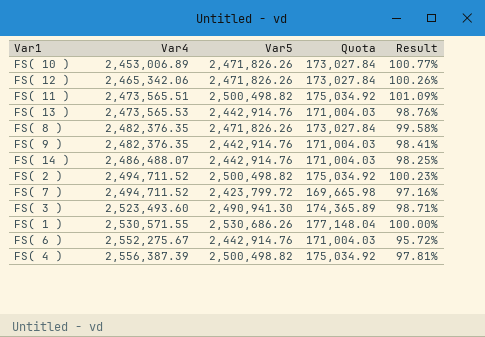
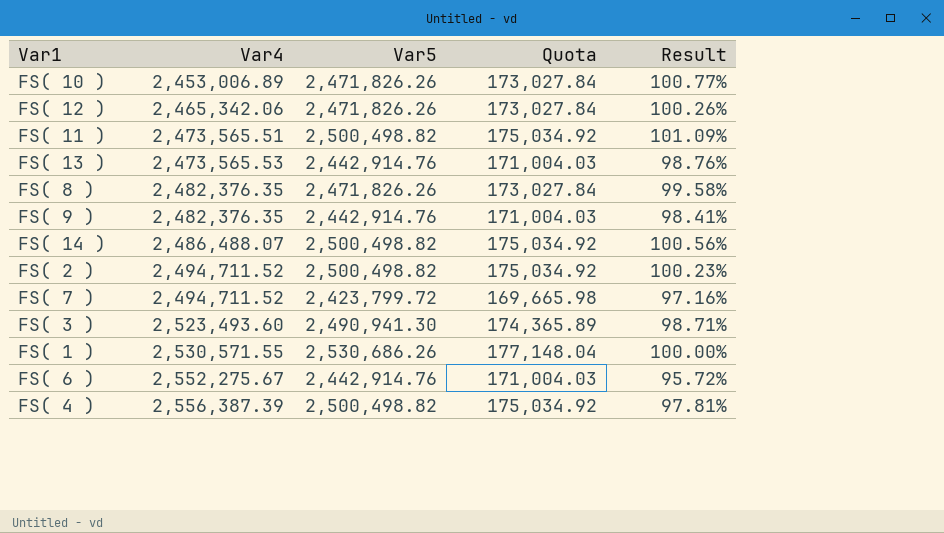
FS( 14 ) | Var5: 2,442,914.76 -> 2,500,498.82
FS( 14 ) | Quota: 171,004.03 -> 175,034.92
FS( 14 ) | Result: 98.25% -> 100.56%

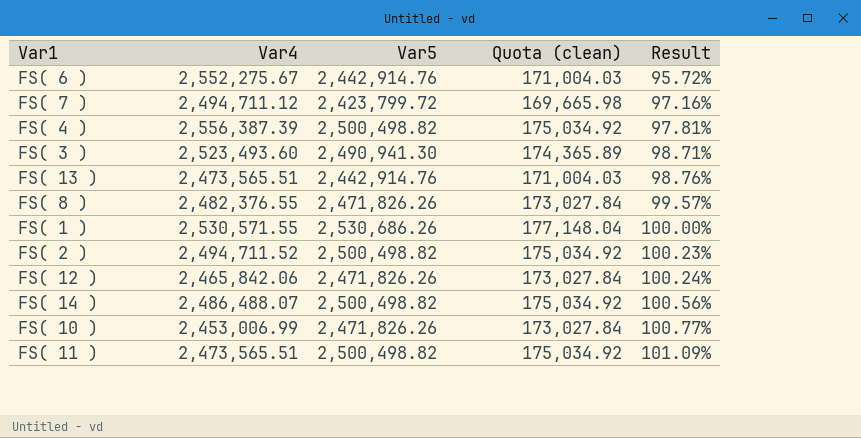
row order: Var4 ascending -> Result ascending
column name: Quota -> Quota (clean)
row FS( 9 ): 2,482,376.35 | 2,442,914.76 | 171,004.03 | 98.41% -> none
FS( 7 ) | Var4: 2,494,711.52 -> 2,494,711.12
FS( 13 ) | Var4: 2,473,565.53 -> 2,473,565.51
FS( 8 ) | Var4: 2,482,376.35 -> 2,482,376.55
FS( 8 ) | Result: 99.58% -> 99.57%
FS( 12 ) | Var4: 2,465,342.06 -> 2,465,842.06
FS( 12 ) | Result: 100.26% -> 100.24%
FS( 10 ) | Var4: 2,453,006.89 -> 2,453,006.99

